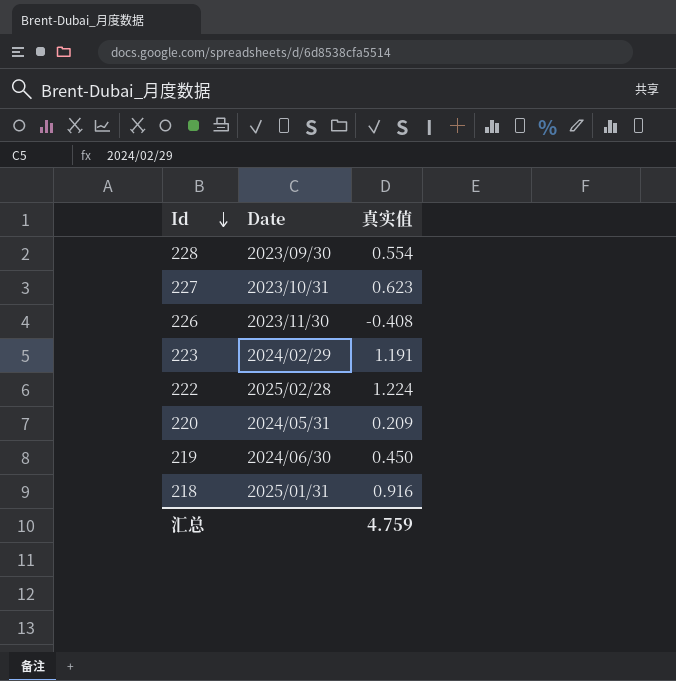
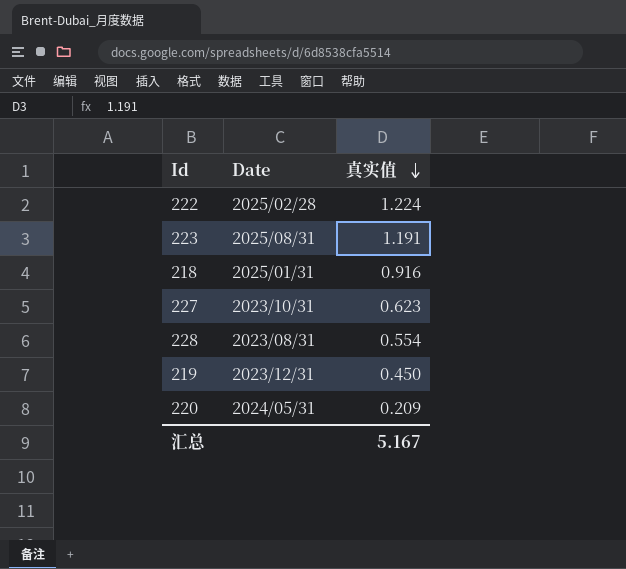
row order: Id descending -> 真实值 descending
row 226: 2023/11/30 | -0.408 -> none
223 | Date: 2024/02/29 -> 2025/08/31
228 | Date: 2023/09/30 -> 2023/08/31
219 | Date: 2024/06/30 -> 2023/12/31
汇总 | 真实值: 4.759 -> 5.167

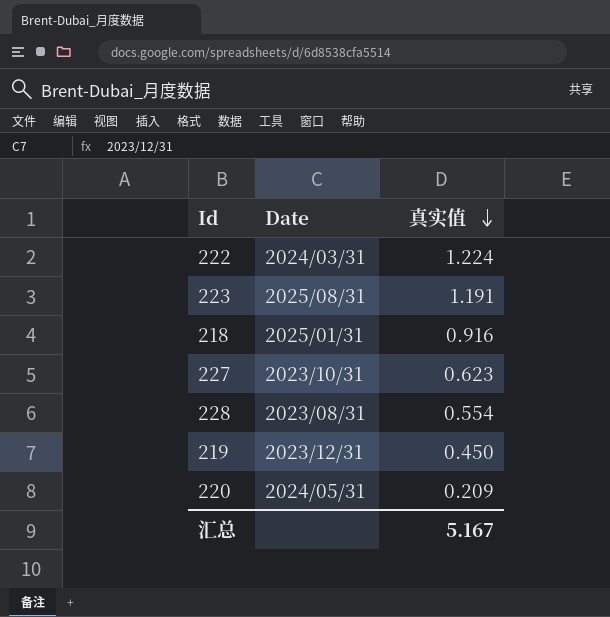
222 | Date: 2025/02/28 -> 2024/03/31

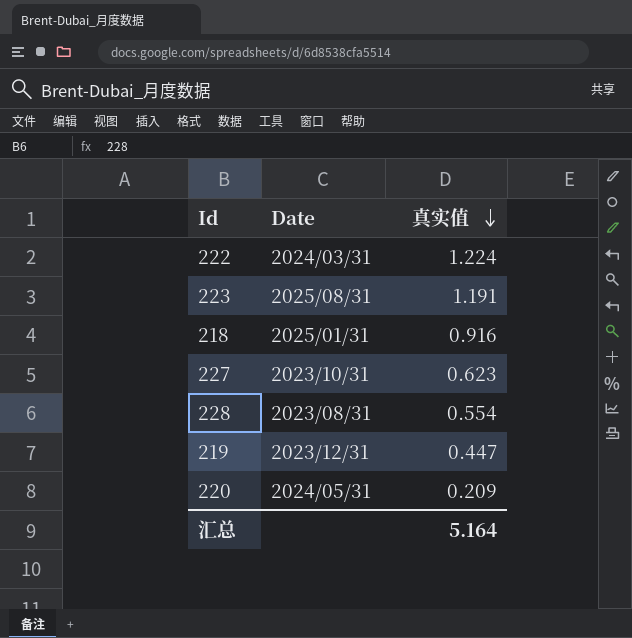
219 | 真实值: 0.450 -> 0.447
汇总 | 真实值: 5.167 -> 5.164

